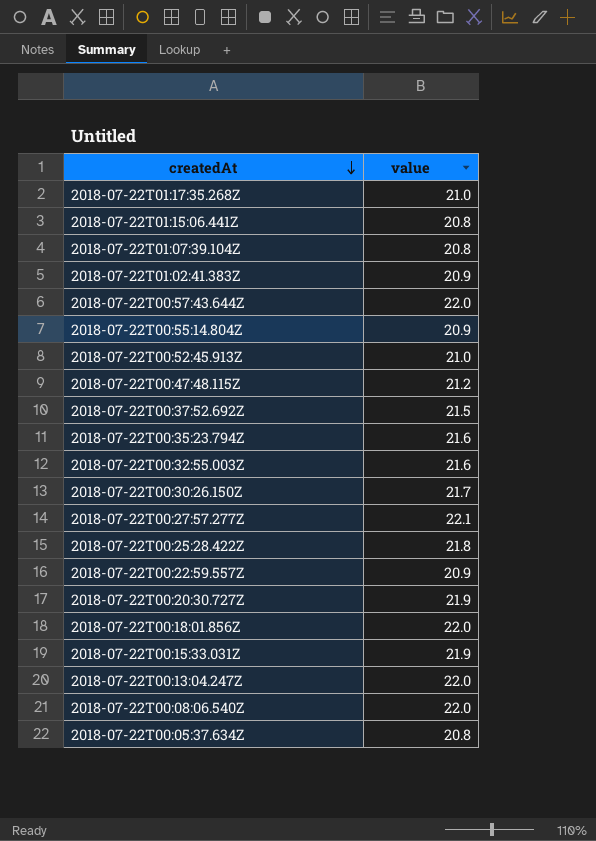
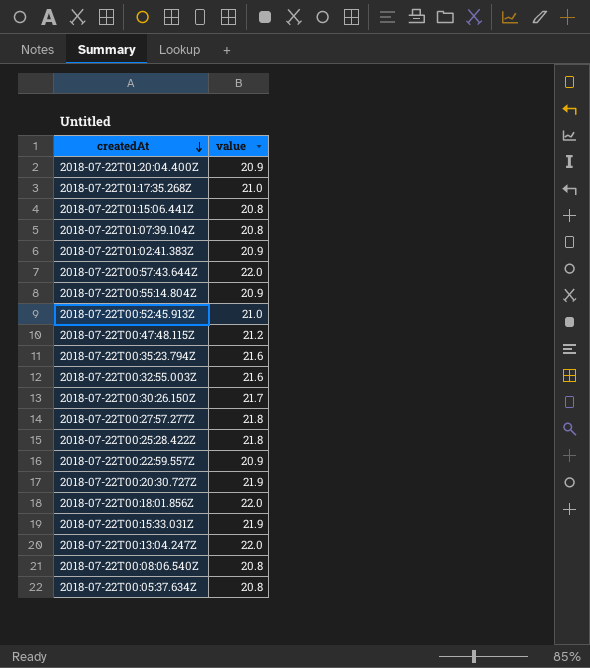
row 2018-07-22T00:37:52.692Z: 21.5 -> none
row 2018-07-22T01:20:04.400Z: none -> 20.9
2018-07-22T00:27:57.277Z | value: 22.1 -> 21.8
2018-07-22T00:08:06.540Z | value: 22.0 -> 20.8

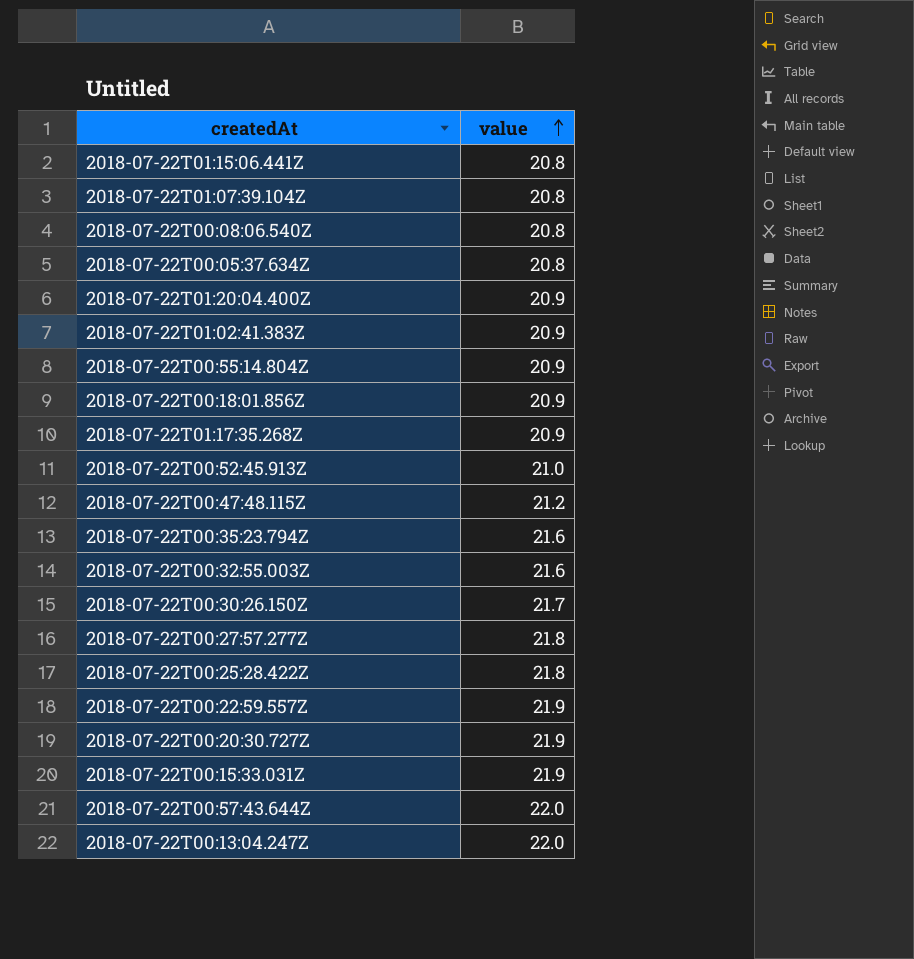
row order: createdAt descending -> value ascending
2018-07-22T00:18:01.856Z | value: 22.0 -> 20.9
2018-07-22T01:17:35.268Z | value: 21.0 -> 20.9
2018-07-22T00:22:59.557Z | value: 20.9 -> 21.9

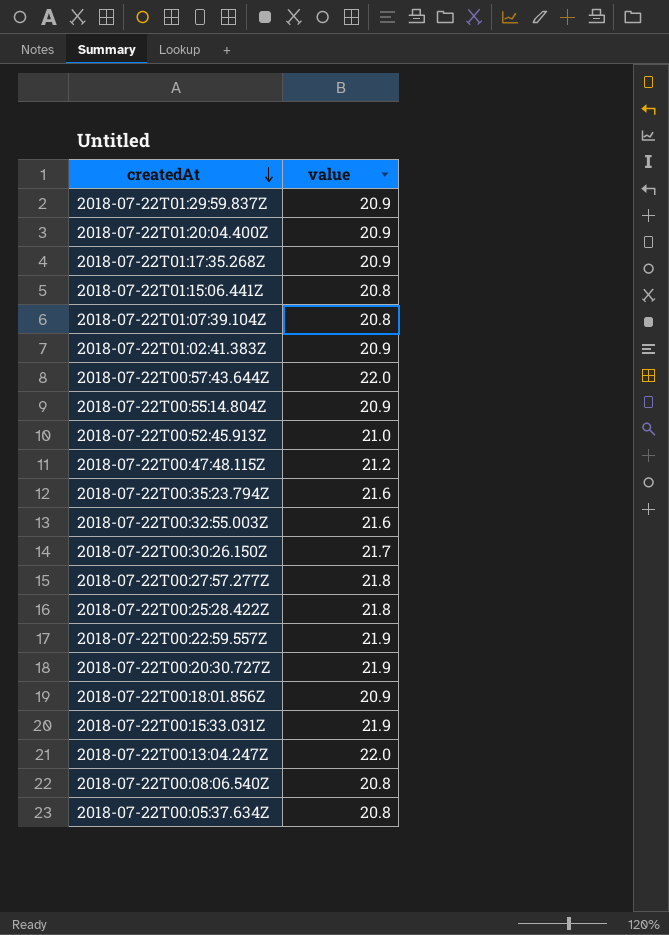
row order: value ascending -> createdAt descending
row 2018-07-22T01:29:59.837Z: none -> 20.9

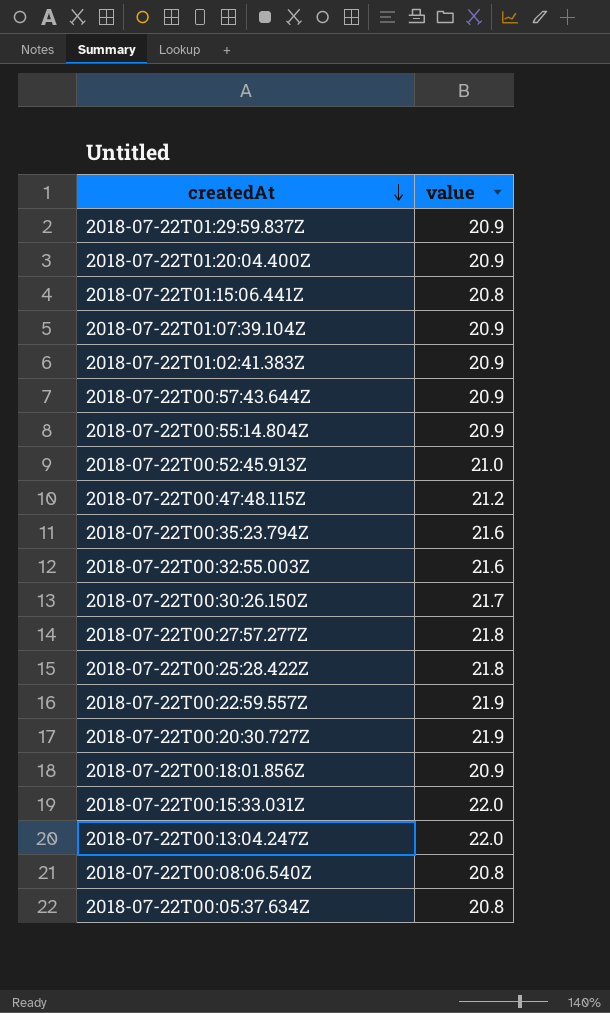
row 2018-07-22T01:17:35.268Z: 20.9 -> none
2018-07-22T01:07:39.104Z | value: 20.8 -> 20.9
2018-07-22T00:57:43.644Z | value: 22.0 -> 20.9
2018-07-22T00:15:33.031Z | value: 21.9 -> 22.0

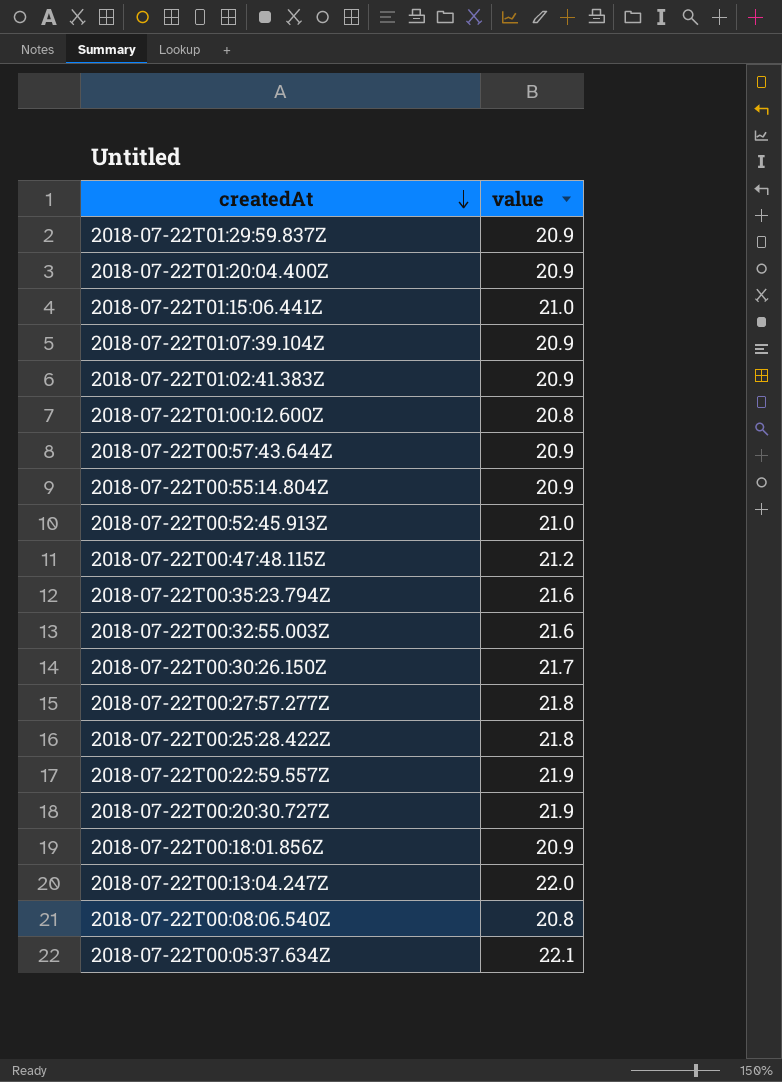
row 2018-07-22T00:15:33.031Z: 22.0 -> none
2018-07-22T01:15:06.441Z | value: 20.8 -> 21.0
row 2018-07-22T01:00:12.600Z: none -> 20.8
2018-07-22T00:05:37.634Z | value: 20.8 -> 22.1

